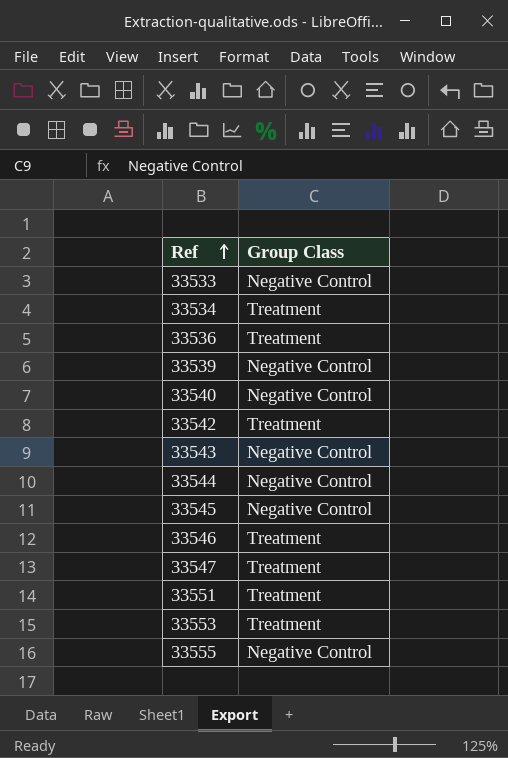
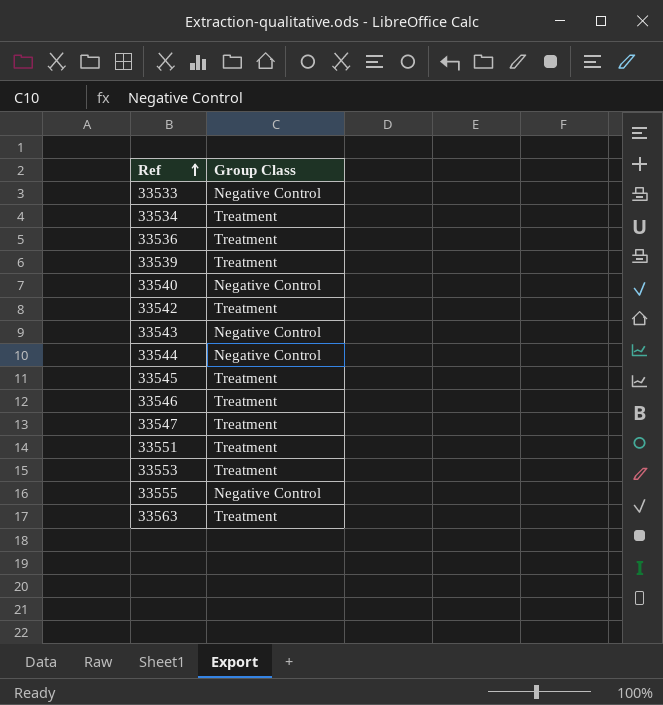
33539 | Group Class: Negative Control -> Treatment
33545 | Group Class: Negative Control -> Treatment
row 33563: none -> Treatment

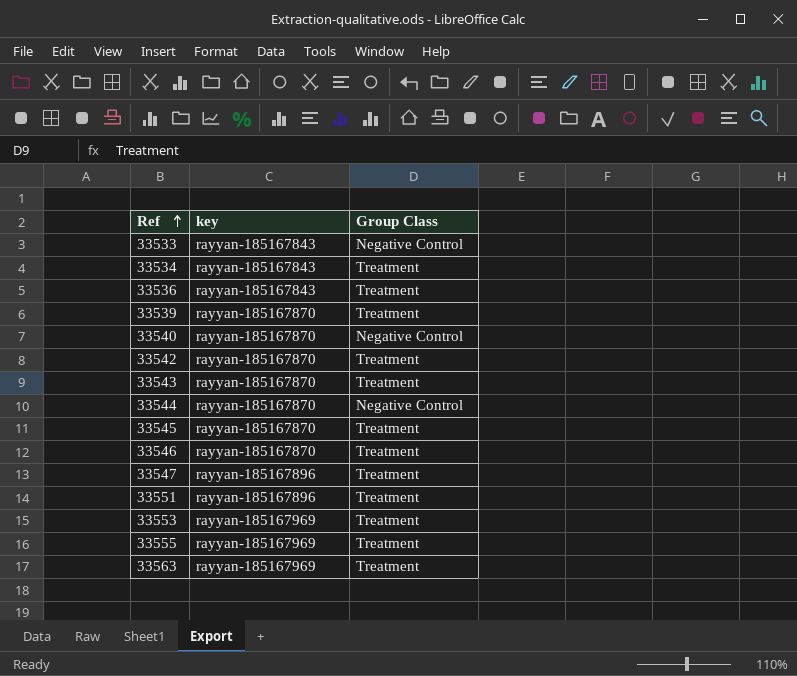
column key | position: none -> 2
33543 | Group Class: Negative Control -> Treatment
33555 | Group Class: Negative Control -> Treatment

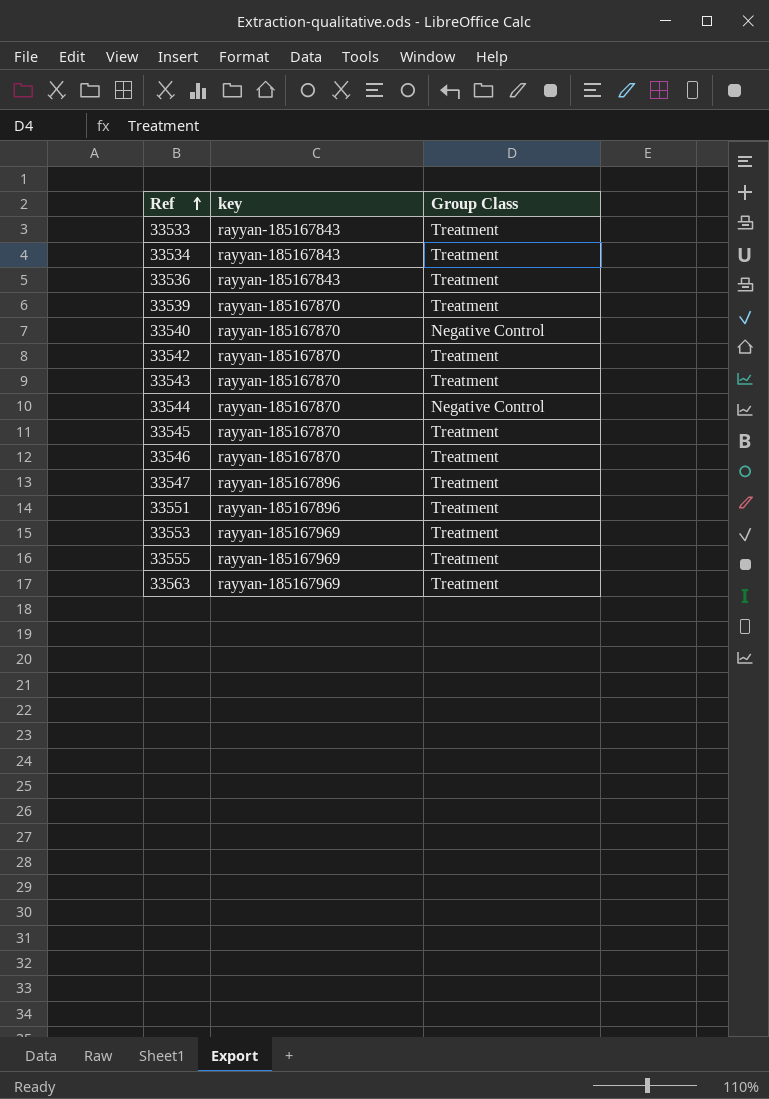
33533 | Group Class: Negative Control -> Treatment

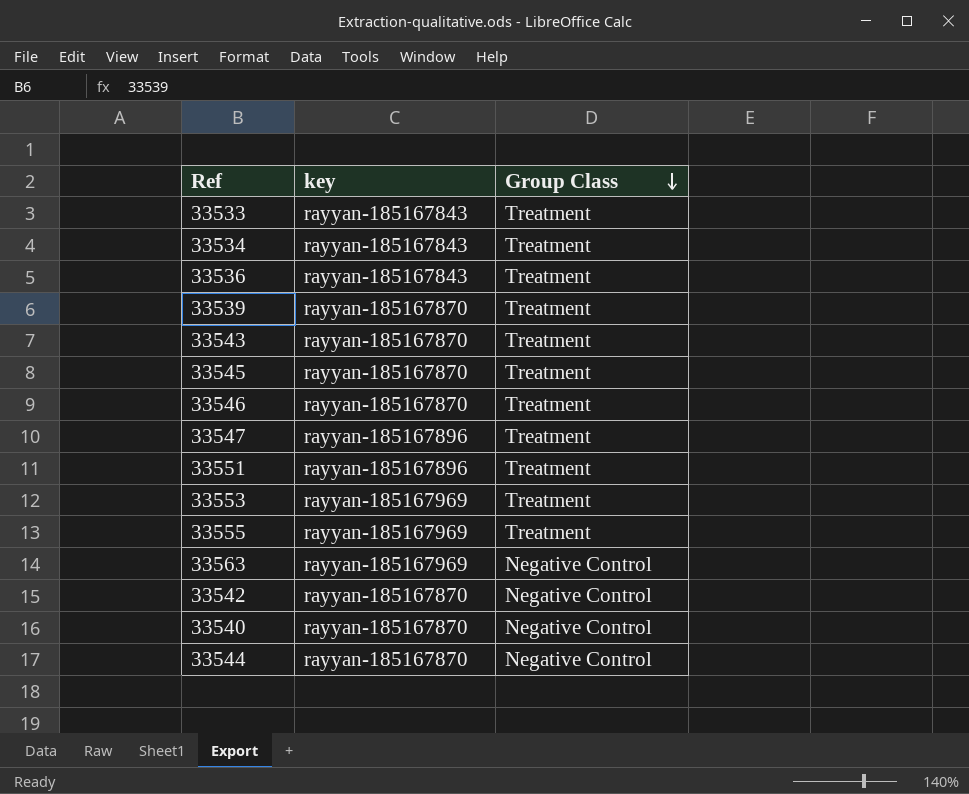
row order: Ref ascending -> Group Class descending
33563 | Group Class: Treatment -> Negative Control
33542 | Group Class: Treatment -> Negative Control

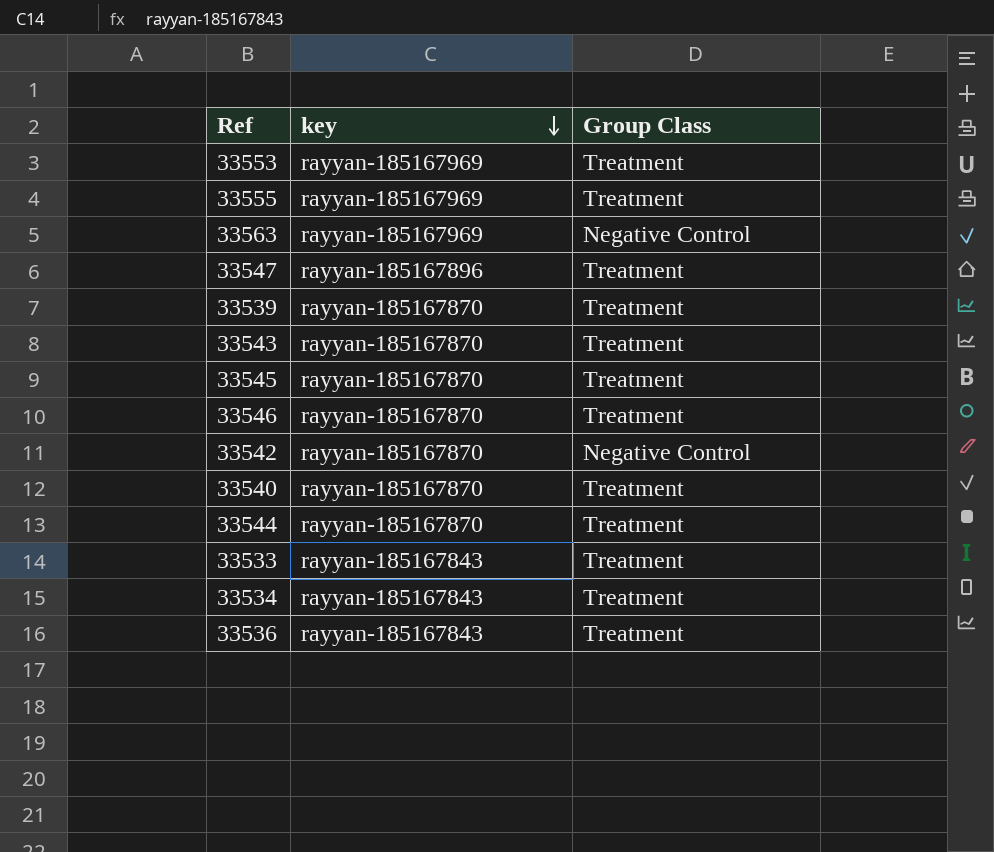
row order: Group Class descending -> key descending
row 33551: rayyan-185167896 | Treatment -> none
33540 | Group Class: Negative Control -> Treatment
33544 | Group Class: Negative Control -> Treatment

